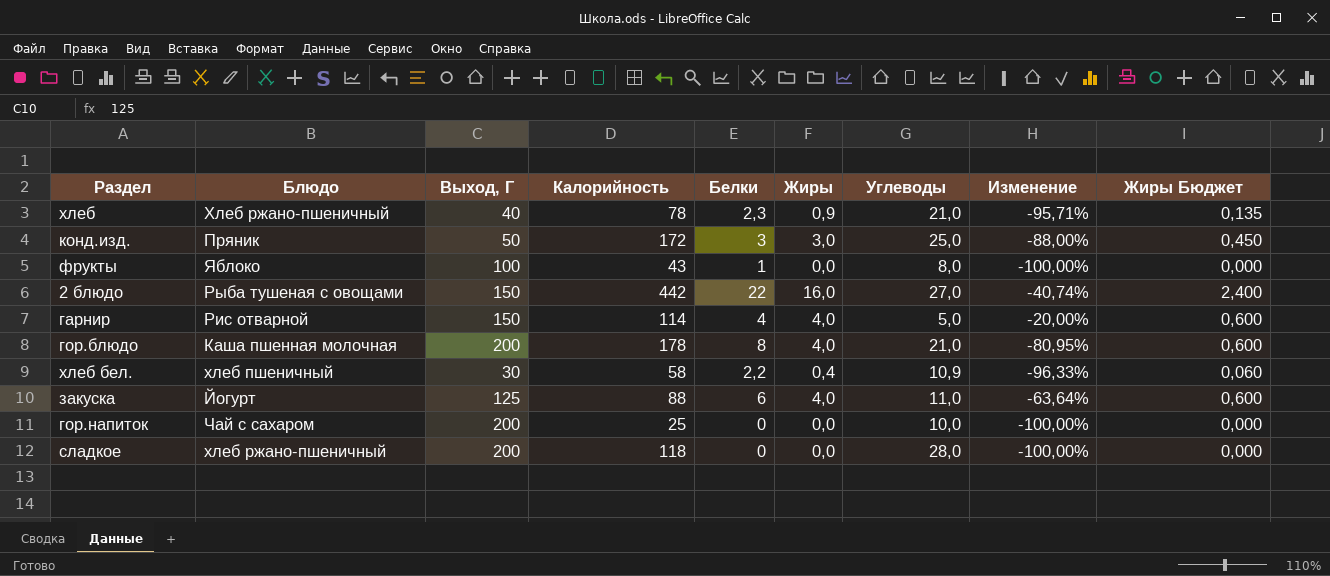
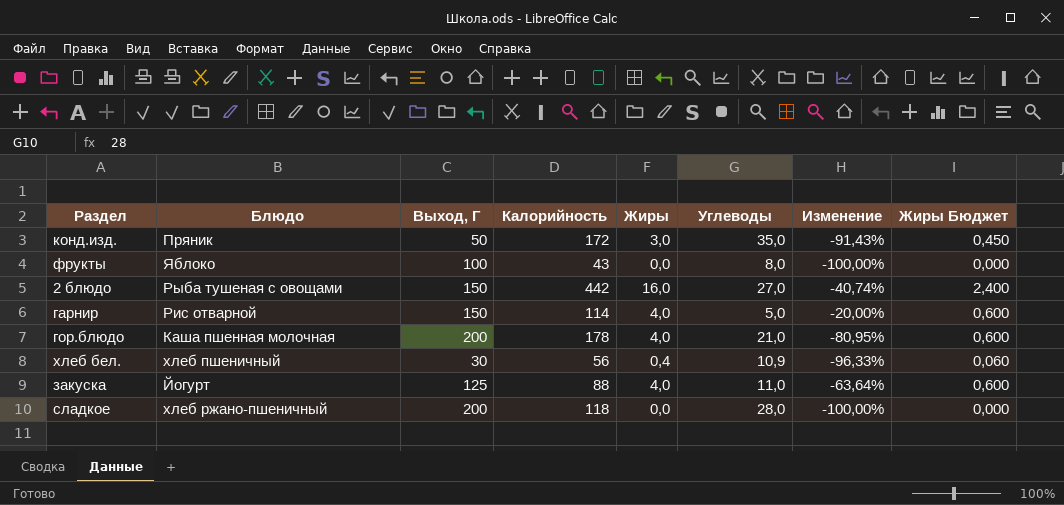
column Белки | position: 5 -> none
row хлеб: Хлеб ржано-пшеничный | 40 | 78 | 2,3 | 0,9 | 21,0 | -95,71% | 0,135 -> none
row гор.напиток: Чай с сахаром | 200 | 25 | 0 | 0,0 | 10,0 | -100,00% | 0,000 -> none
конд.изд. | Углеводы: 25,0 -> 35,0
конд.изд. | Изменение: -88,00% -> -91,43%
хлеб бел. | Калорийность: 58 -> 56

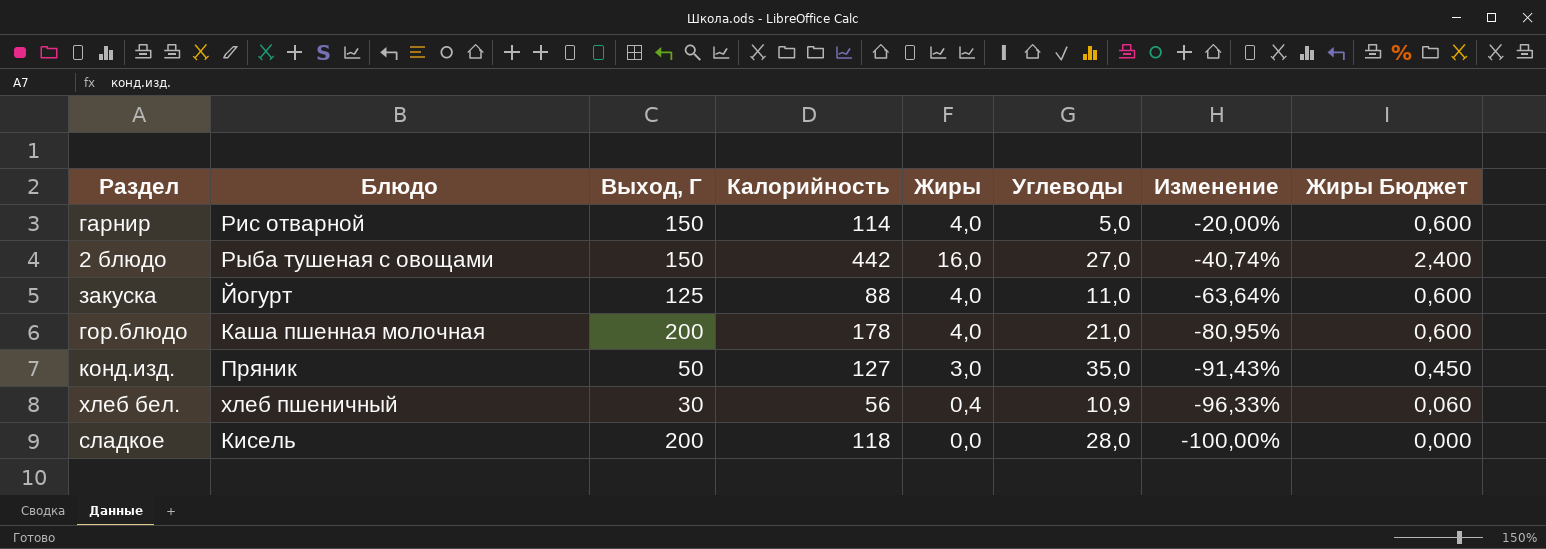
row order: none -> Изменение descending
row фрукты: Яблоко | 100 | 43 | 0,0 | 8,0 | -100,00% | 0,000 -> none
конд.изд. | Калорийность: 172 -> 127
сладкое | Блюдо: хлеб ржано-пшеничный -> Кисель

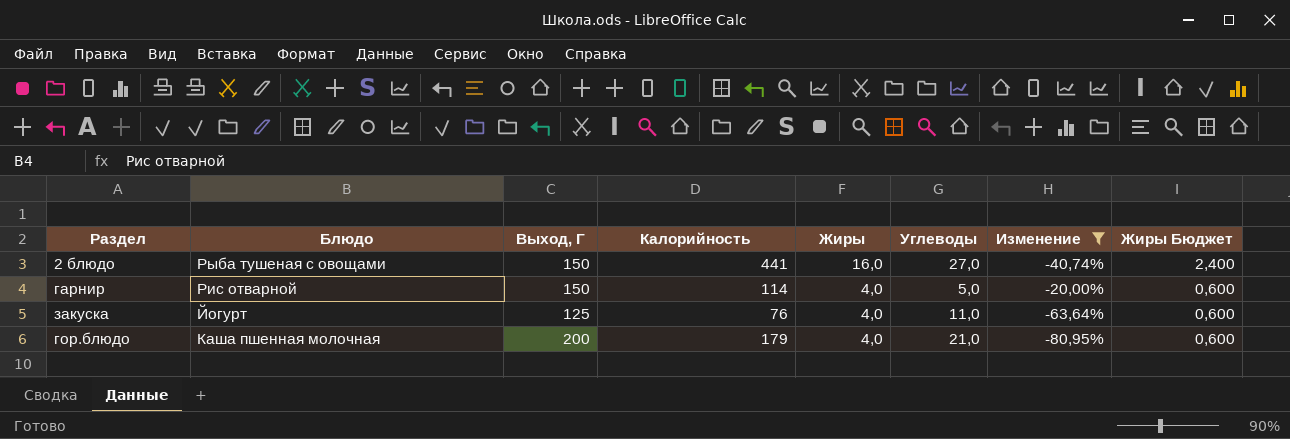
filter: none -> Изменение >= -80,95%
row order: Изменение descending -> Жиры descending
2 блюдо | Калорийность: 442 -> 441
закуска | Калорийность: 88 -> 76
гор.блюдо | Калорийность: 178 -> 179

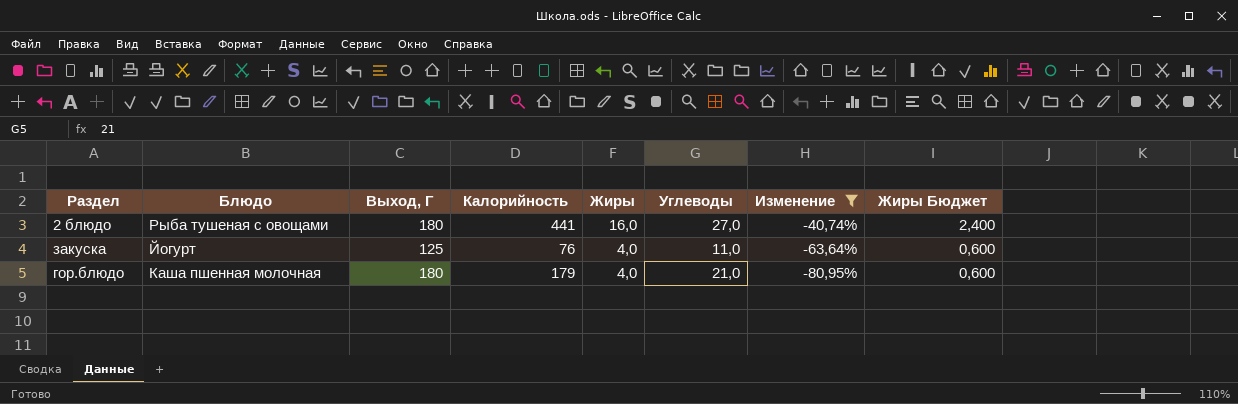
row гарнир: Рис отварной | 150 | 114 | 4,0 | 5,0 | -20,00% | 0,600 -> none
2 блюдо | Выход, Г: 150 -> 180
гор.блюдо | Выход, Г: 200 -> 180

